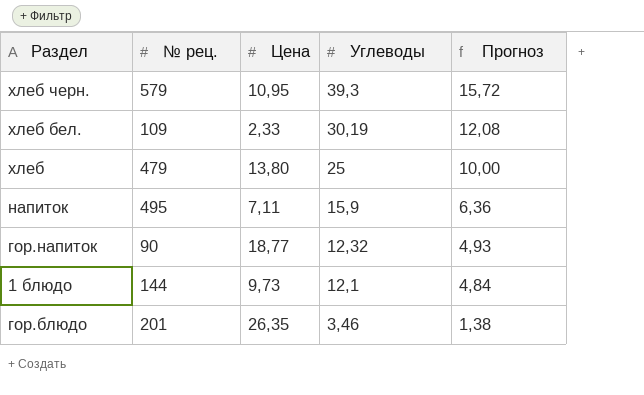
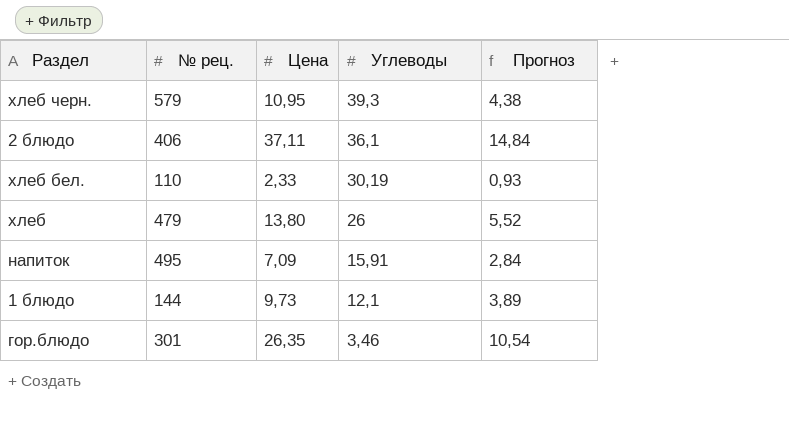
column Прогноз | formula: [Углеводы] * 0,4 -> [Цена] * 0,4
row гор.напиток: 90 | 18,77 | 12,32 | 4,93 -> none
row 2 блюдо: none -> 406 | 37,11 | 36,1 | 14,84
хлеб бел. | № рец.: 109 -> 110
хлеб | Углеводы: 25 -> 26
напиток | Цена: 7,11 -> 7,09
напиток | Углеводы: 15,9 -> 15,91
гор.блюдо | № рец.: 201 -> 301

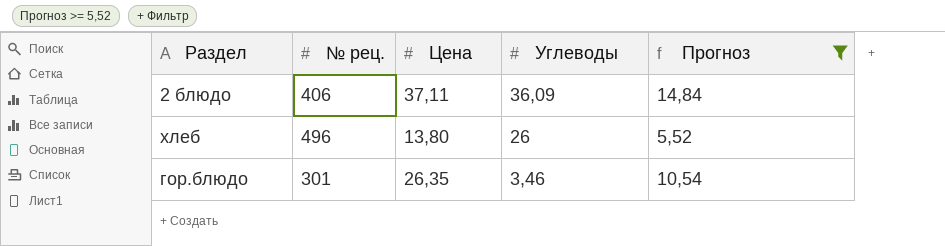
filter: none -> Прогноз >= 5,52
2 блюдо | Углеводы: 36,1 -> 36,09
хлеб | № рец.: 479 -> 496

